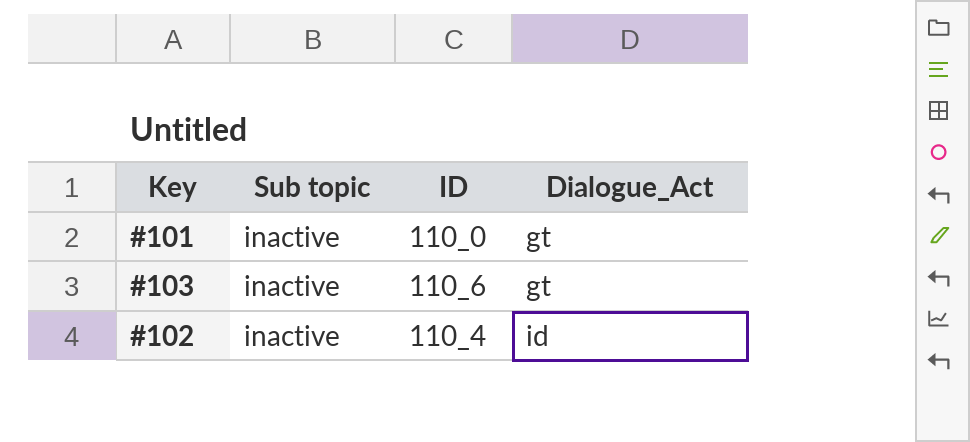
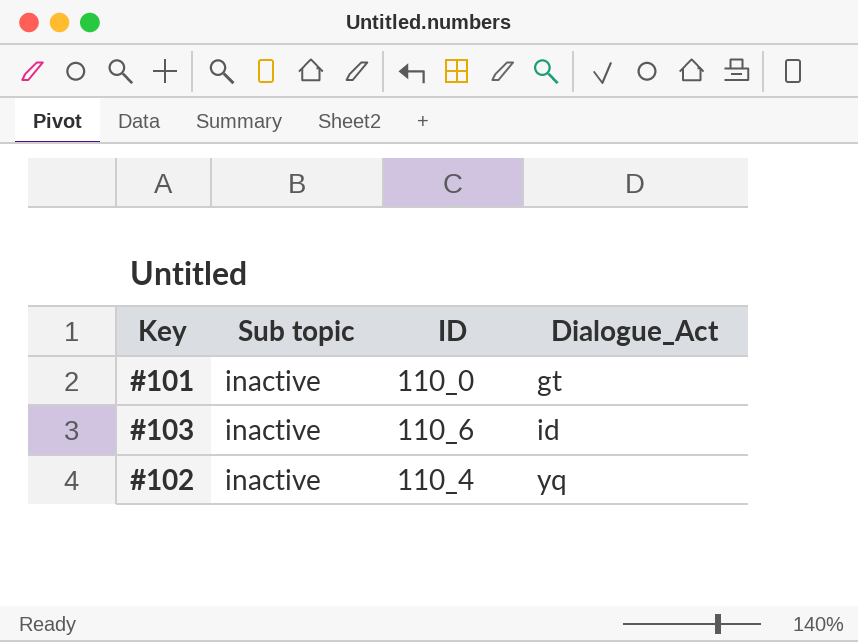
#103 | Dialogue_Act: gt -> id
#102 | Dialogue_Act: id -> yq

